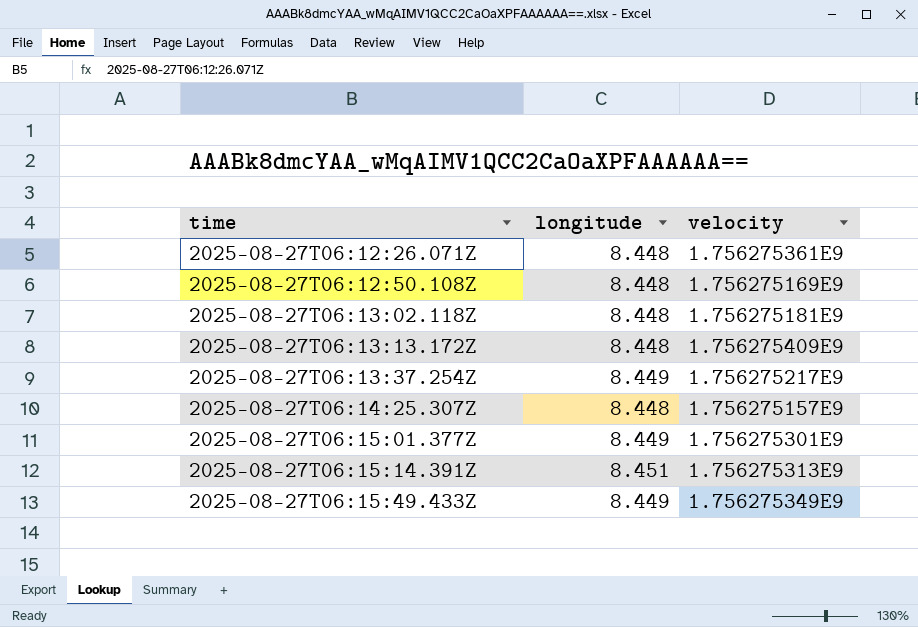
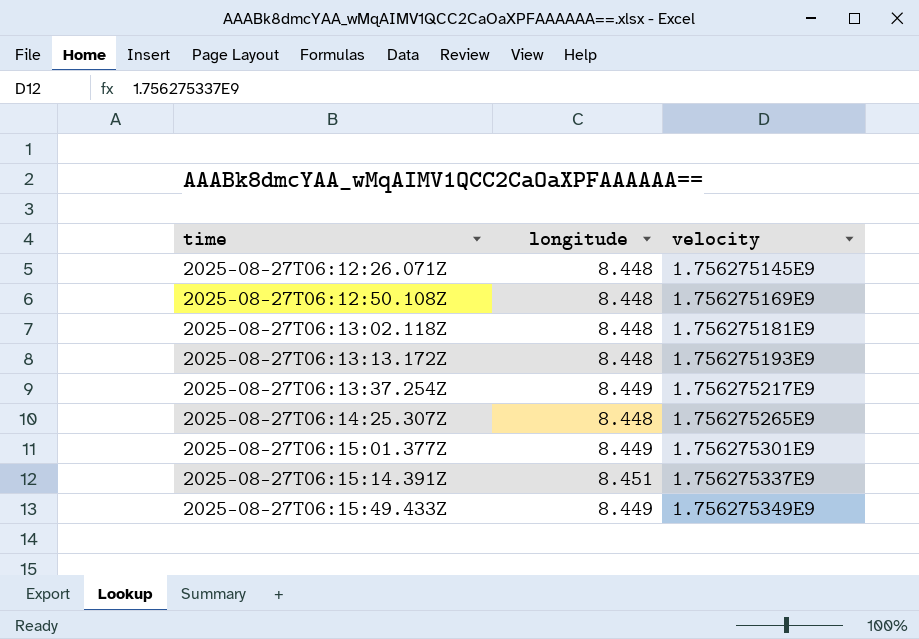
2025-08-27T06:12:26.071Z | velocity: 1.756275361E9 -> 1.756275145E9
2025-08-27T06:13:13.172Z | velocity: 1.756275409E9 -> 1.756275193E9
2025-08-27T06:14:25.307Z | velocity: 1.756275157E9 -> 1.756275265E9
2025-08-27T06:15:14.391Z | velocity: 1.756275313E9 -> 1.756275337E9

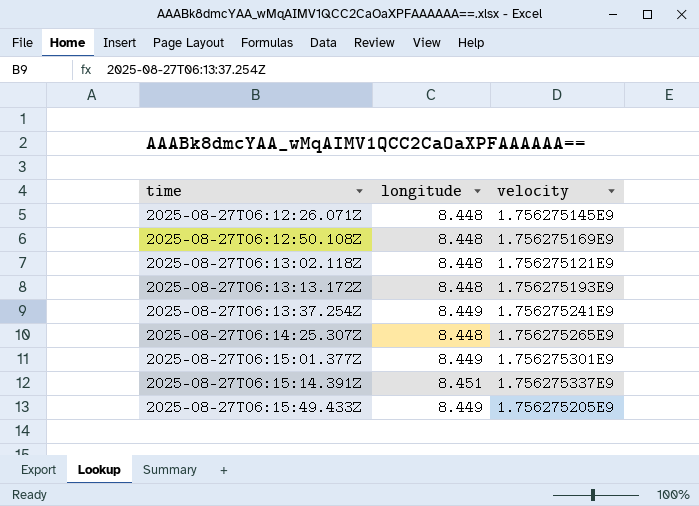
2025-08-27T06:13:02.118Z | velocity: 1.756275181E9 -> 1.756275121E9
2025-08-27T06:13:37.254Z | velocity: 1.756275217E9 -> 1.756275241E9
2025-08-27T06:15:49.433Z | velocity: 1.756275349E9 -> 1.756275205E9

